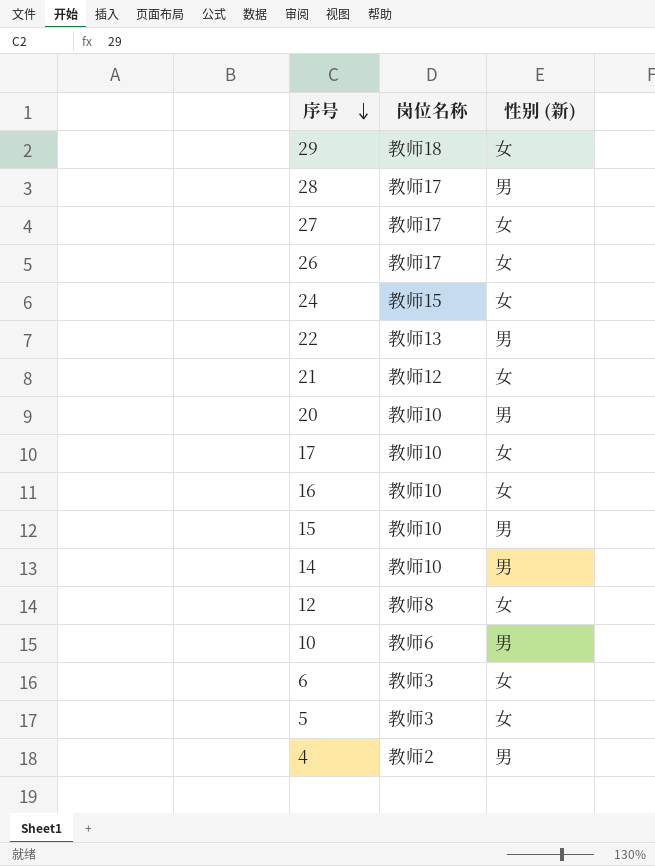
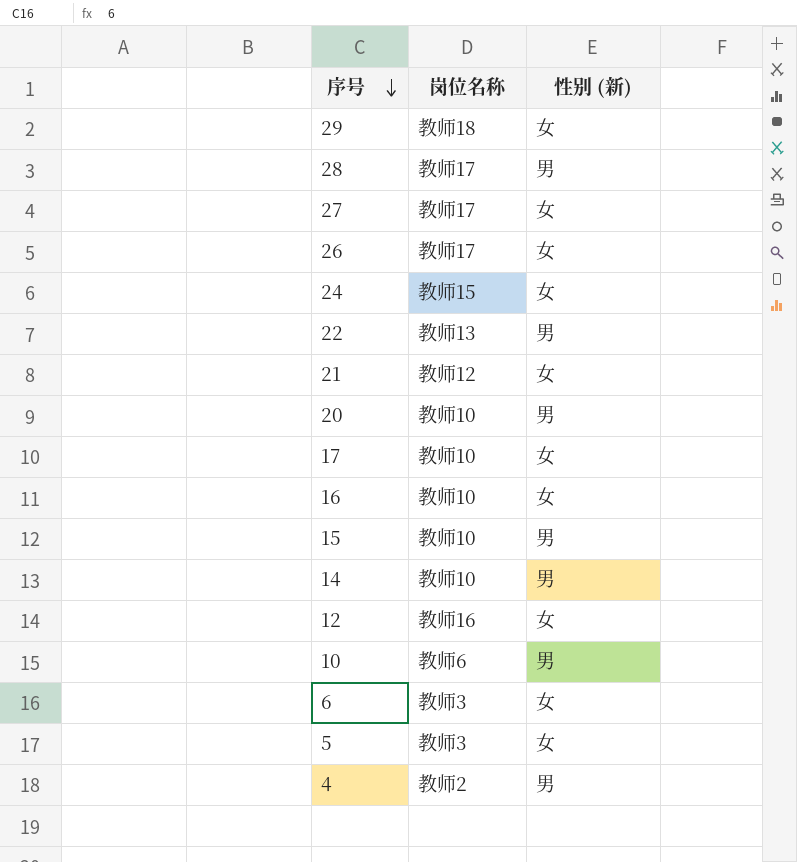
12 | 岗位名称: 教师8 -> 教师16

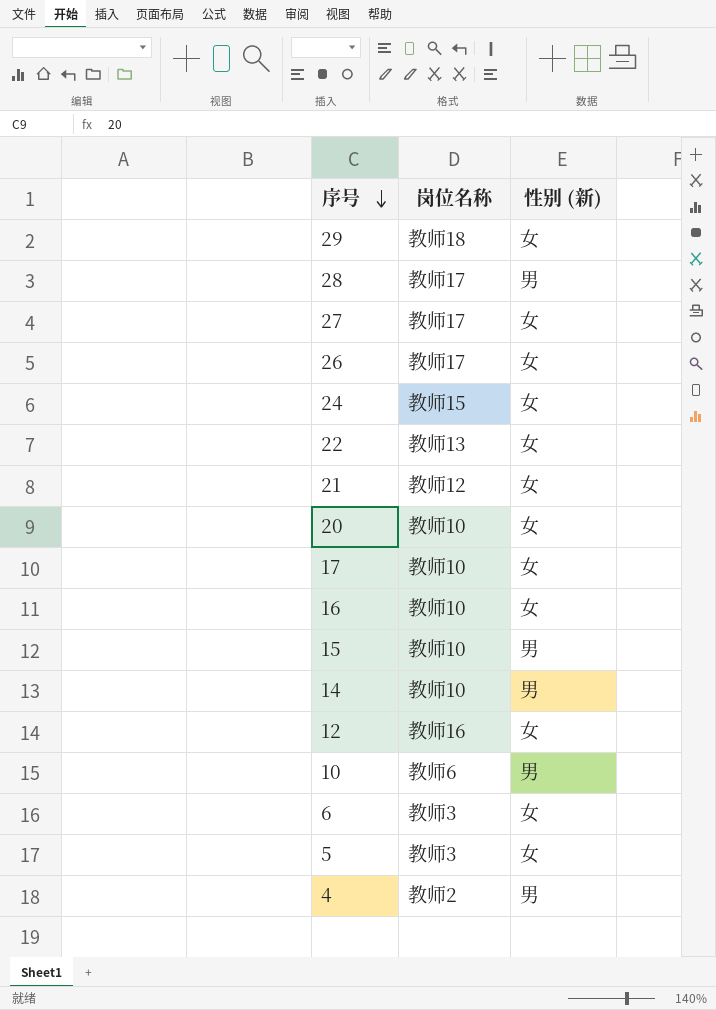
22 | 性别 (新): 男 -> 女
20 | 性别 (新): 男 -> 女

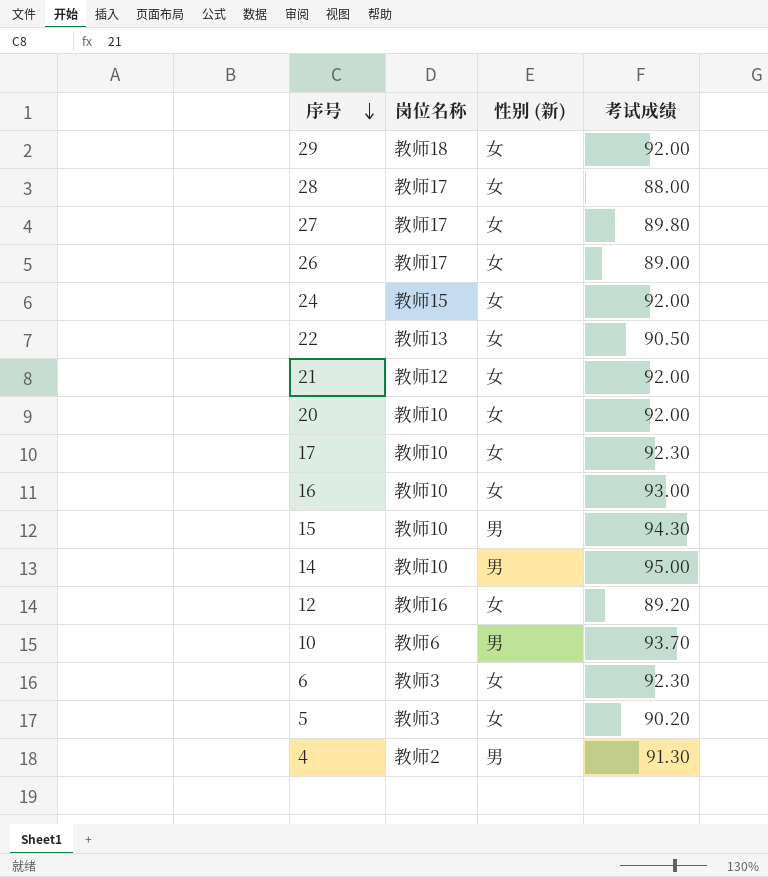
column 考试成绩 | position: none -> 4
28 | 性别 (新): 男 -> 女

